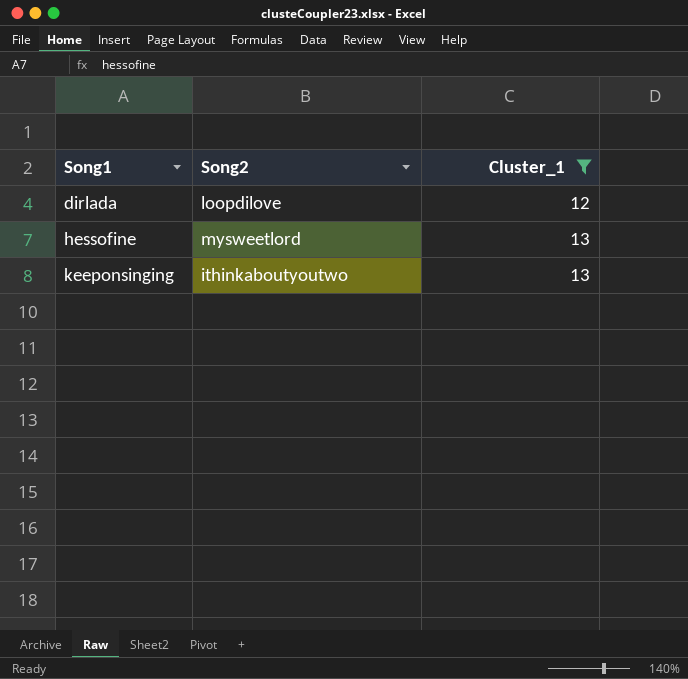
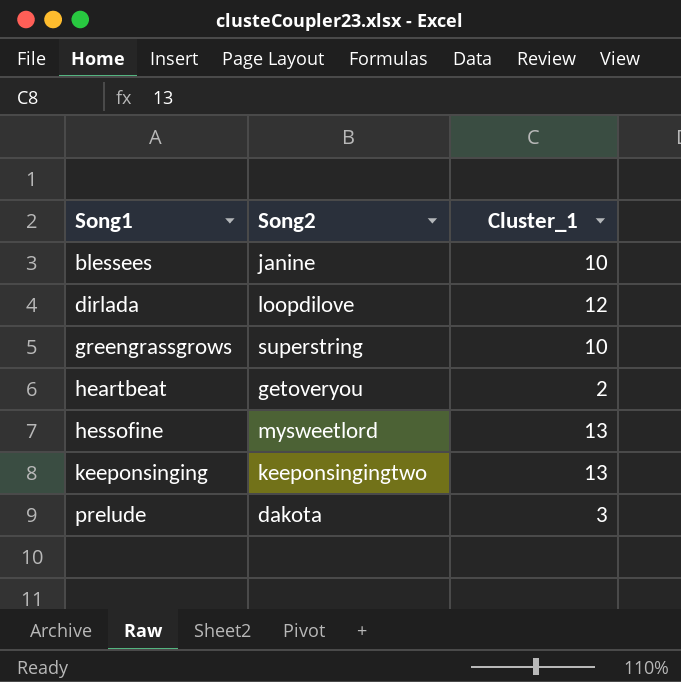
filter: Cluster_1 >= 12 -> none
keeponsinging | Song2: ithinkaboutyoutwo -> keeponsingingtwo

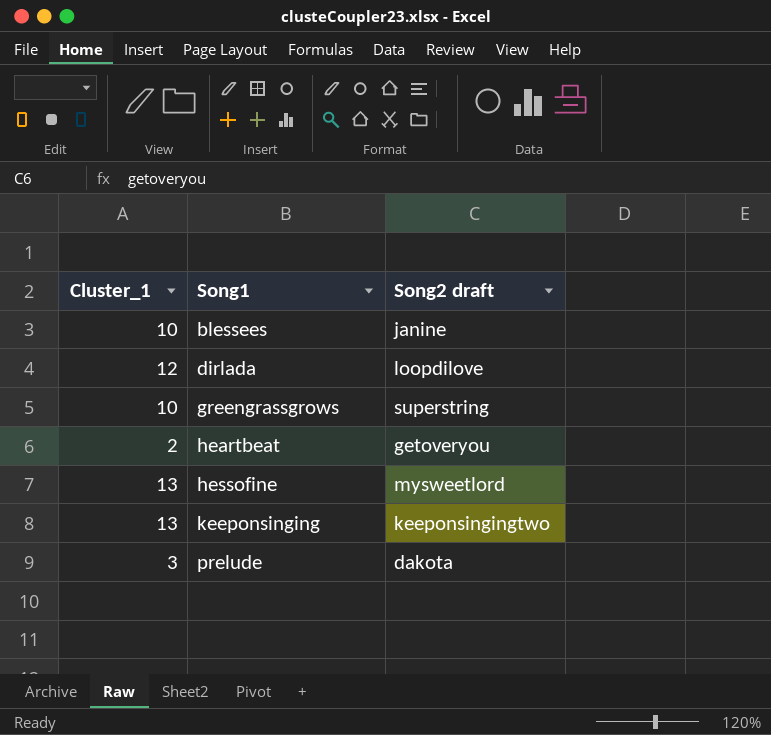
column Cluster_1 | position: 3 -> 1
column name: Song2 -> Song2 draft

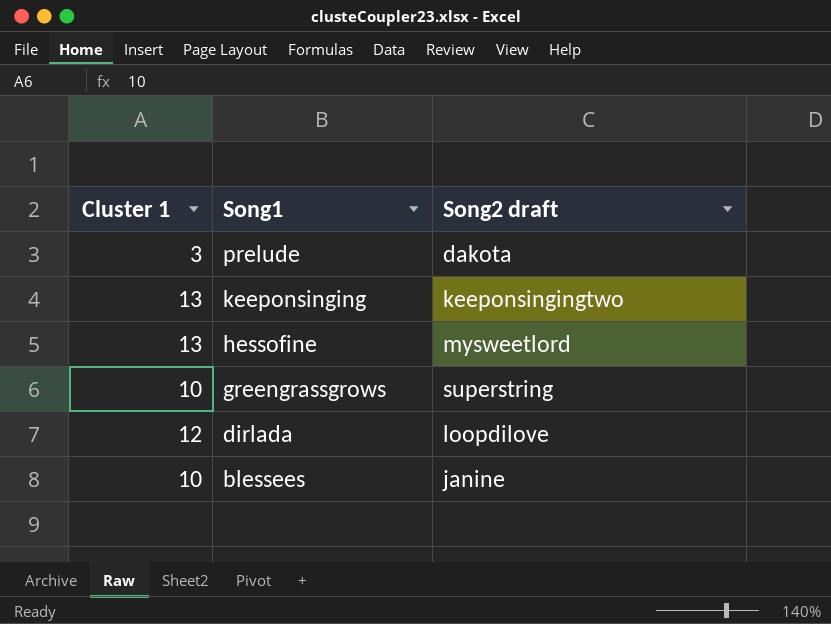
row order: Song1 ascending -> Song1 descending
column name: Cluster_1 -> Cluster 1
row heartbeat: 2 | getoveryou -> none

